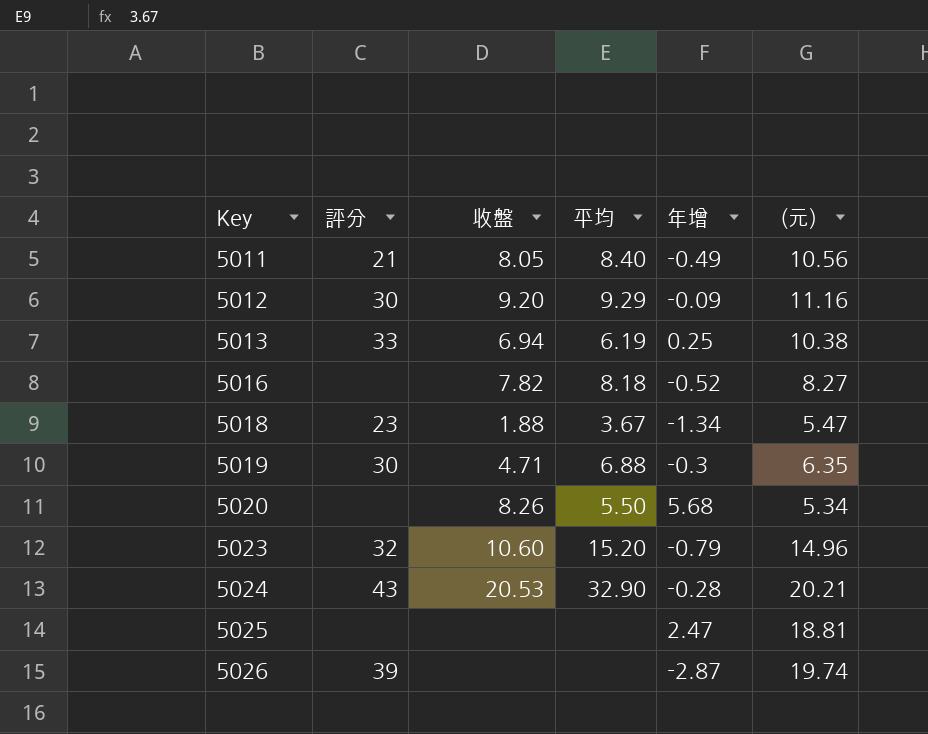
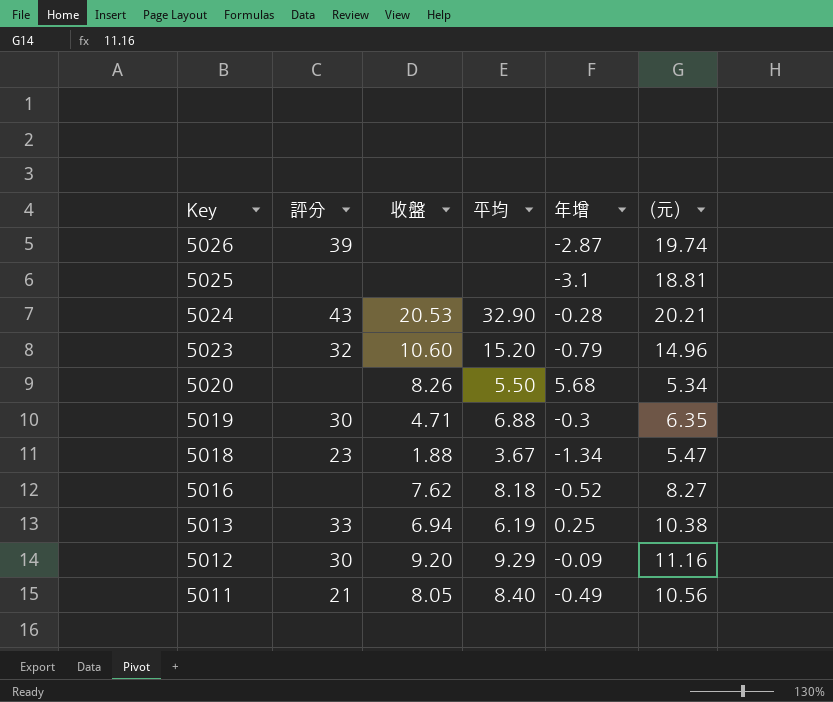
row order: Key ascending -> Key descending
5025 | 年增: 2.47 -> -3.1
5016 | 收盤: 7.82 -> 7.62

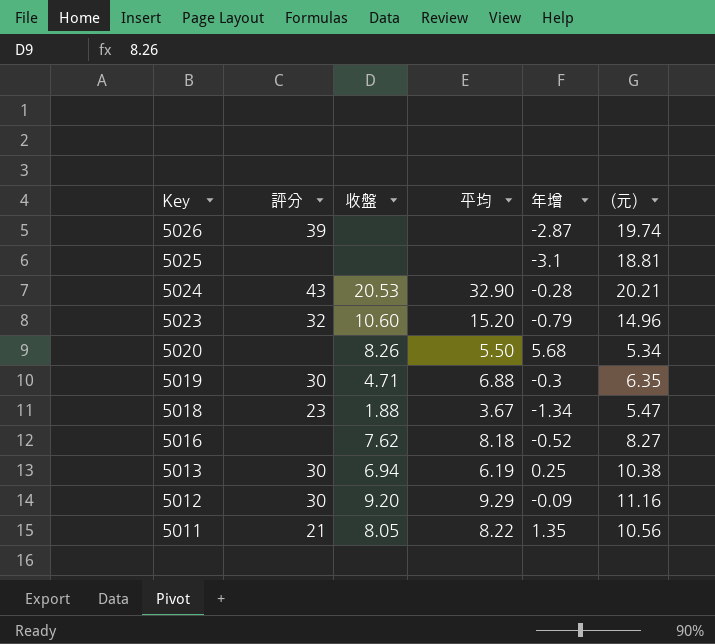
5013 | 評分: 33 -> 30
5011 | 平均: 8.40 -> 8.22
5011 | 年增: -0.49 -> 1.35

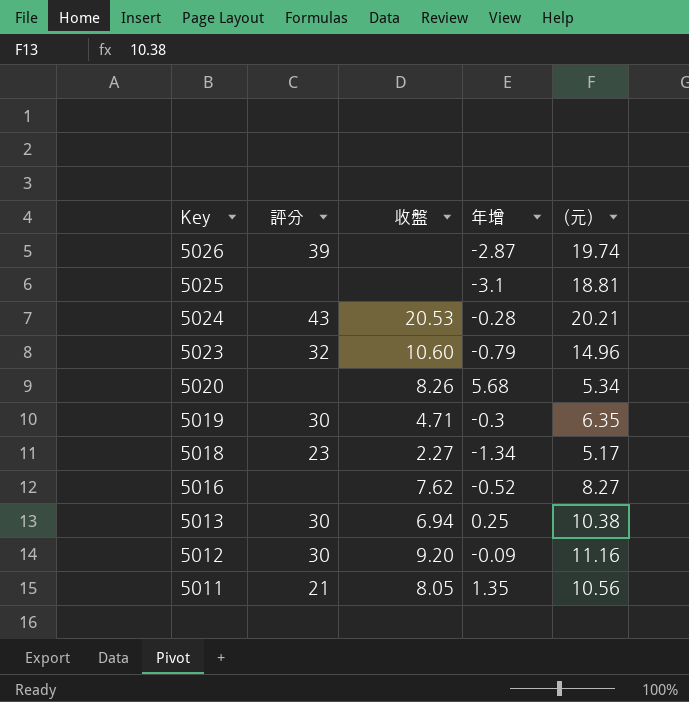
column 平均 | position: 4 -> none
5018 | 收盤: 1.88 -> 2.27
5018 | (元): 5.47 -> 5.17

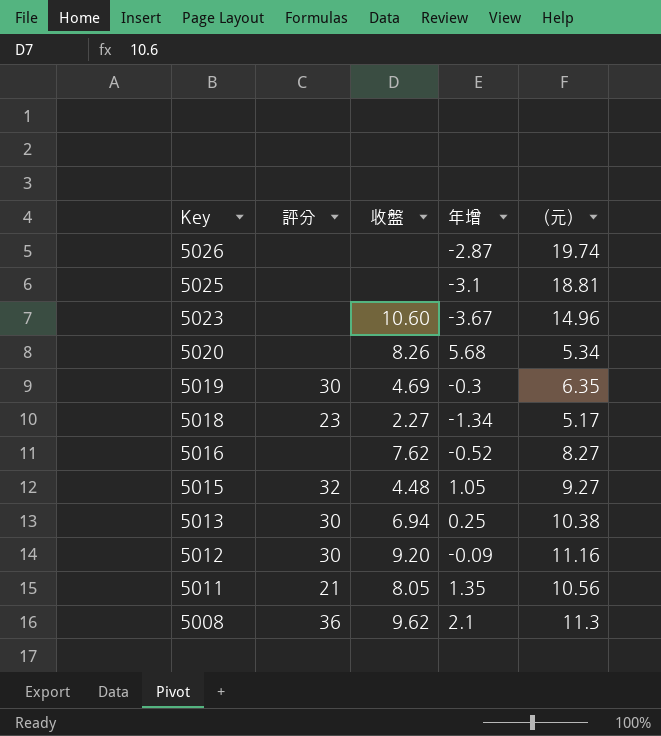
row 5024: 43 | 20.53 | -0.28 | 20.21 -> none
5026 | 評分: 39 -> none
5023 | 評分: 32 -> none
5023 | 年增: -0.79 -> -3.67
5019 | 收盤: 4.71 -> 4.69
row 5015: none -> 32 | 4.48 | 1.05 | 9.27
row 5008: none -> 36 | 9.62 | 2.1 | 11.3

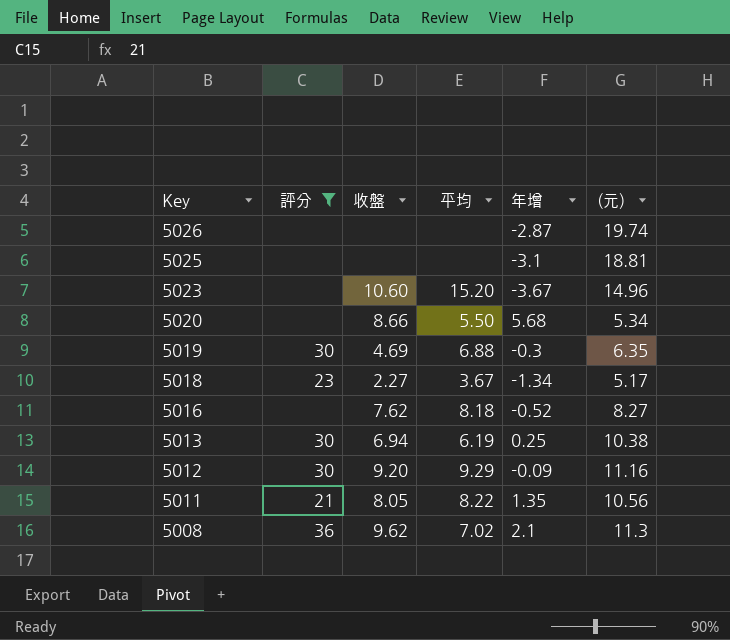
filter: none -> 評分 != 32
column 平均 | position: none -> 4
5020 | 收盤: 8.26 -> 8.66

